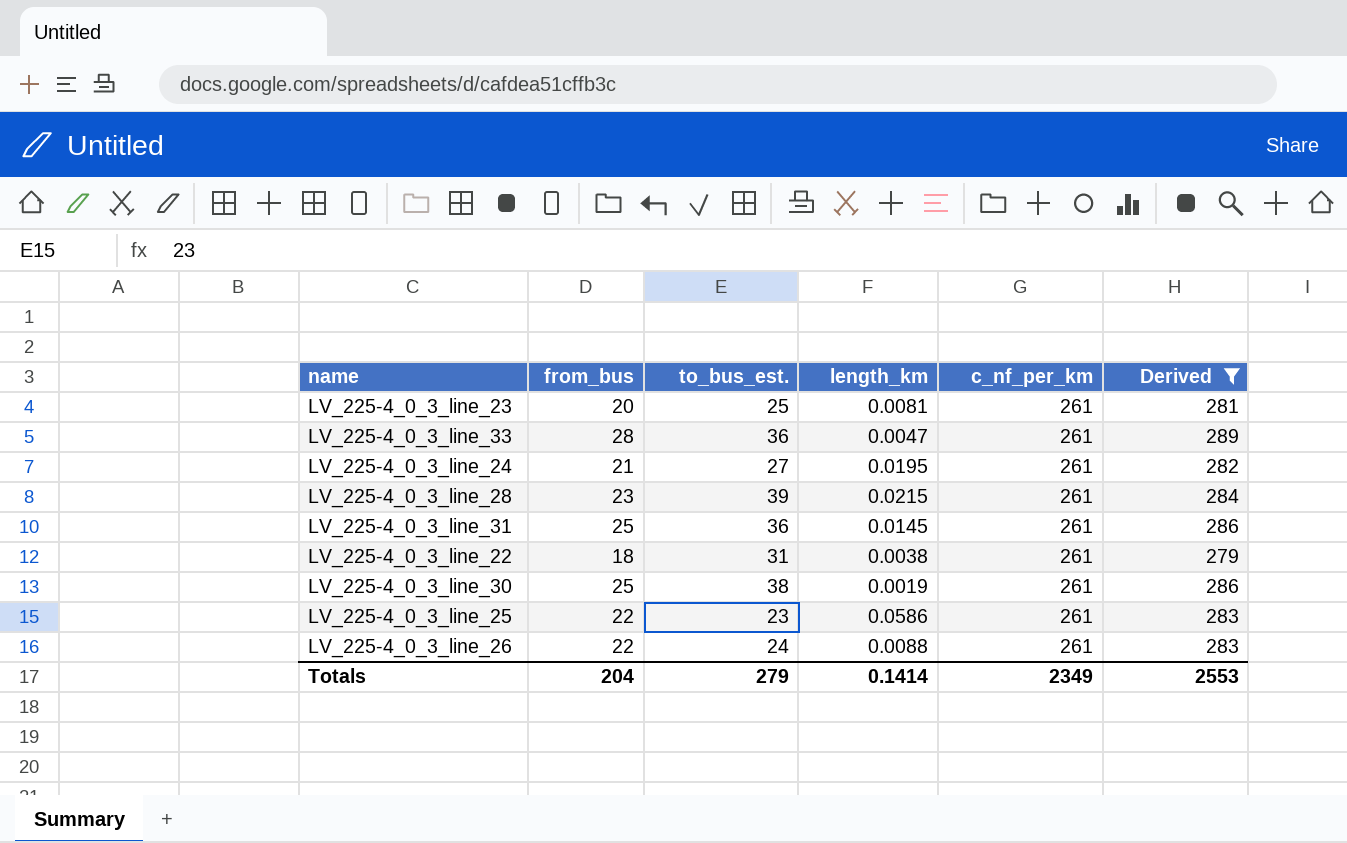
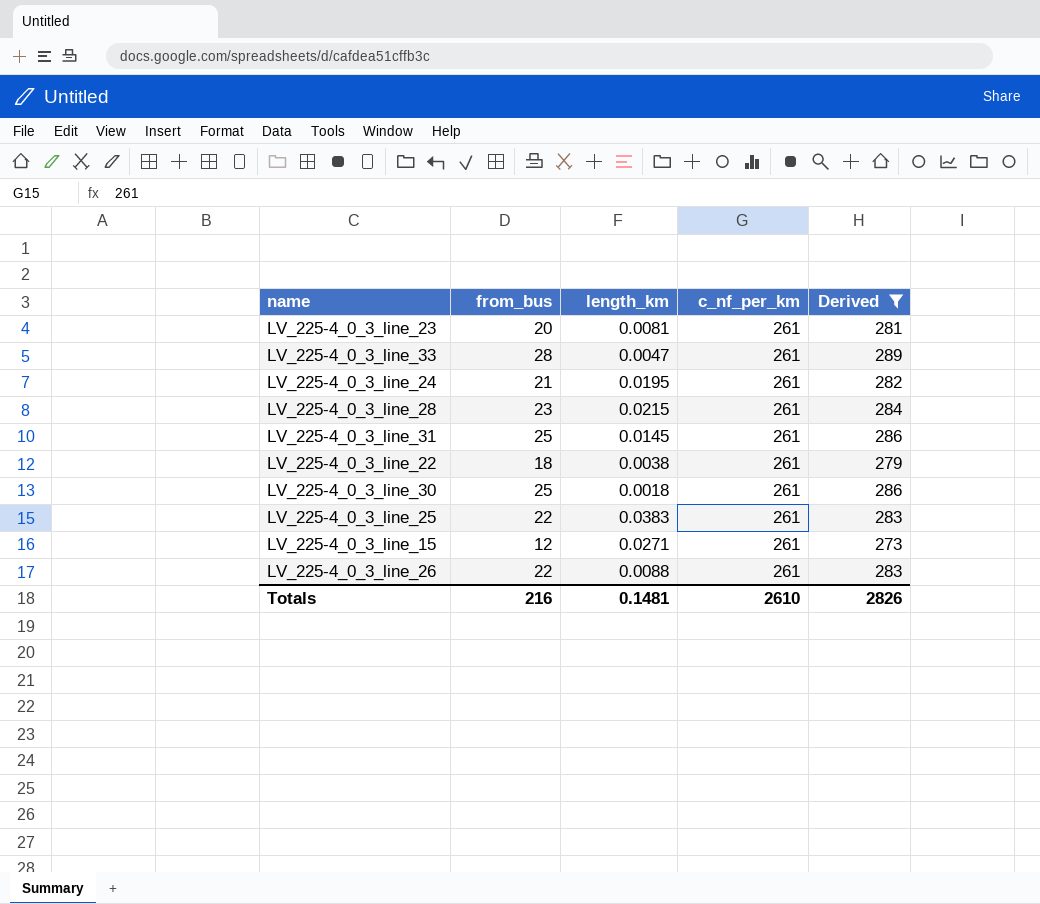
column to_bus_est. | position: 3 -> none
LV_225-4_0_3_line_30 | length_km: 0.0019 -> 0.0018
LV_225-4_0_3_line_25 | length_km: 0.0586 -> 0.0383
row LV_225-4_0_3_line_15: none -> 12 | 0.0271 | 261 | 273
Totals | from_bus: 204 -> 216
Totals | length_km: 0.1414 -> 0.1481
Totals | c_nf_per_km: 2349 -> 2610
Totals | Derived: 2553 -> 2826

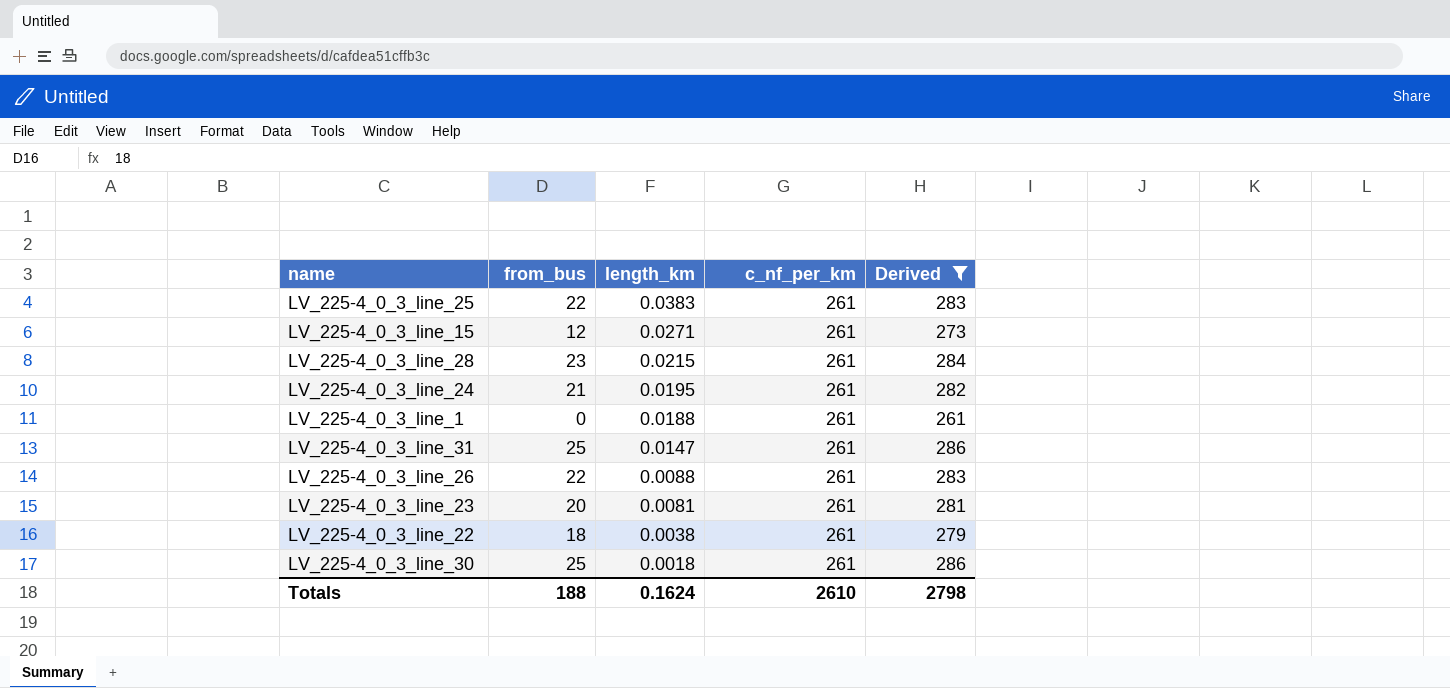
row order: none -> length_km descending
row LV_225-4_0_3_line_33: 28 | 0.0047 | 261 | 289 -> none
row LV_225-4_0_3_line_1: none -> 0 | 0.0188 | 261 | 261
LV_225-4_0_3_line_31 | length_km: 0.0145 -> 0.0147
Totals | from_bus: 216 -> 188
Totals | length_km: 0.1481 -> 0.1624
Totals | Derived: 2826 -> 2798

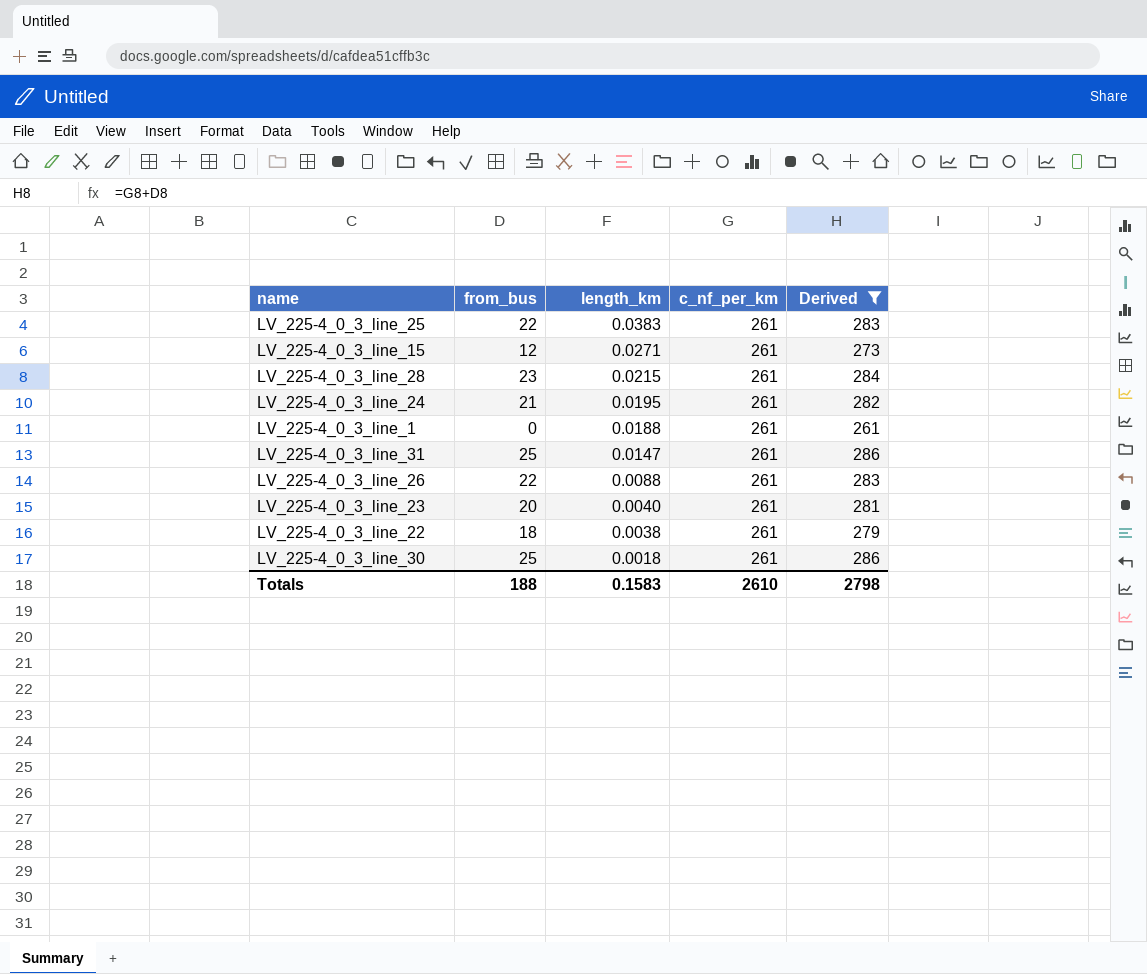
LV_225-4_0_3_line_23 | length_km: 0.0081 -> 0.0040
Totals | length_km: 0.1624 -> 0.1583

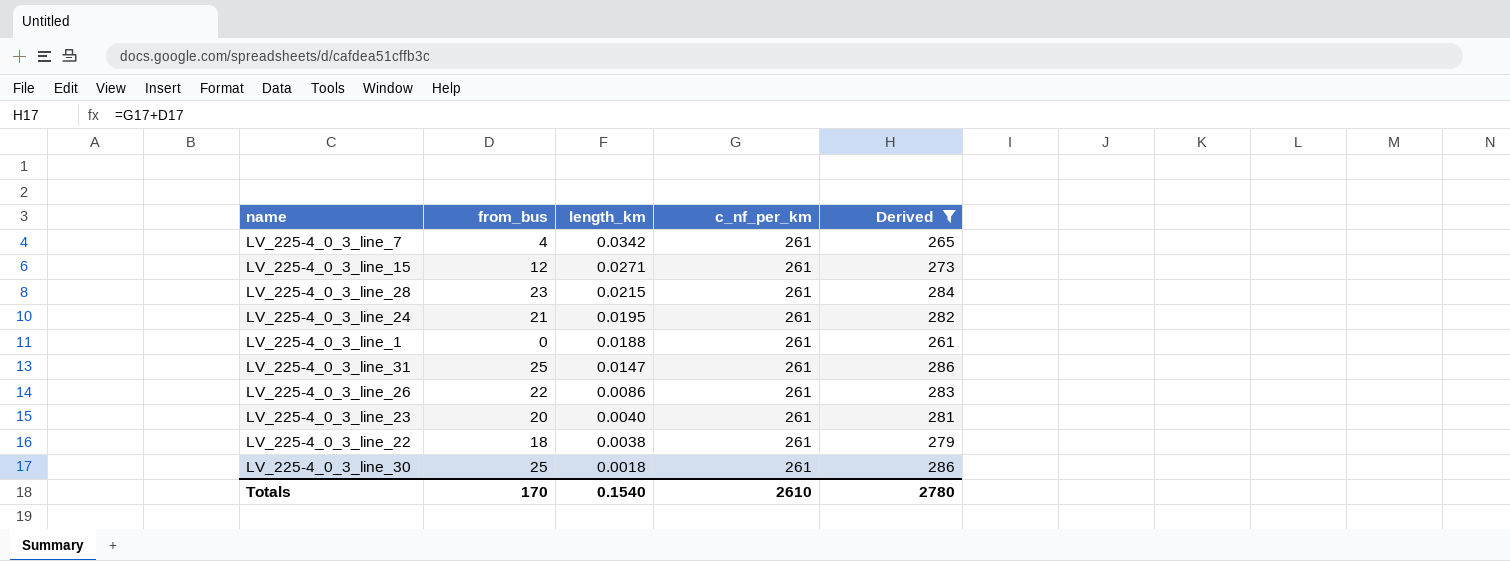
row LV_225-4_0_3_line_25: 22 | 0.0383 | 261 | 283 -> none
row LV_225-4_0_3_line_7: none -> 4 | 0.0342 | 261 | 265
LV_225-4_0_3_line_26 | length_km: 0.0088 -> 0.0086
Totals | from_bus: 188 -> 170
Totals | length_km: 0.1583 -> 0.1540
Totals | Derived: 2798 -> 2780

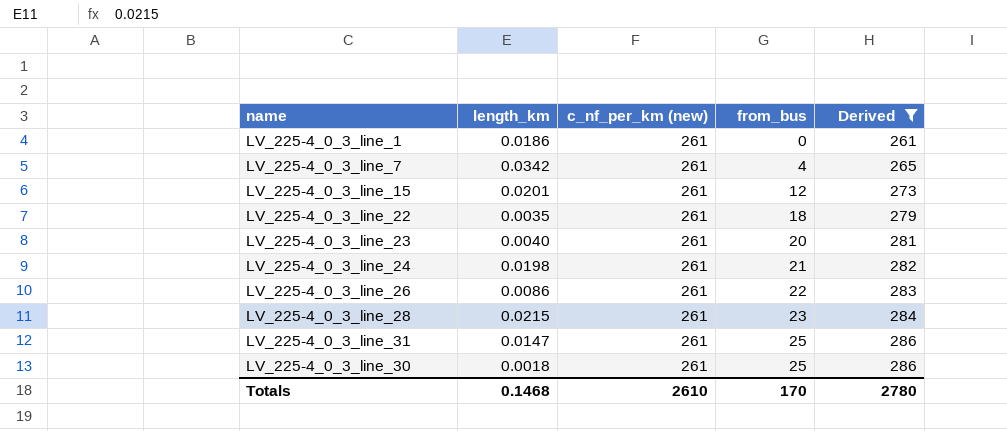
row order: length_km descending -> from_bus ascending
column name: c_nf_per_km -> c_nf_per_km (new)
column from_bus | position: 2 -> 4
LV_225-4_0_3_line_1 | length_km: 0.0188 -> 0.0186
LV_225-4_0_3_line_15 | length_km: 0.0271 -> 0.0201
LV_225-4_0_3_line_22 | length_km: 0.0038 -> 0.0035
LV_225-4_0_3_line_24 | length_km: 0.0195 -> 0.0198
Totals | length_km: 0.1540 -> 0.1468

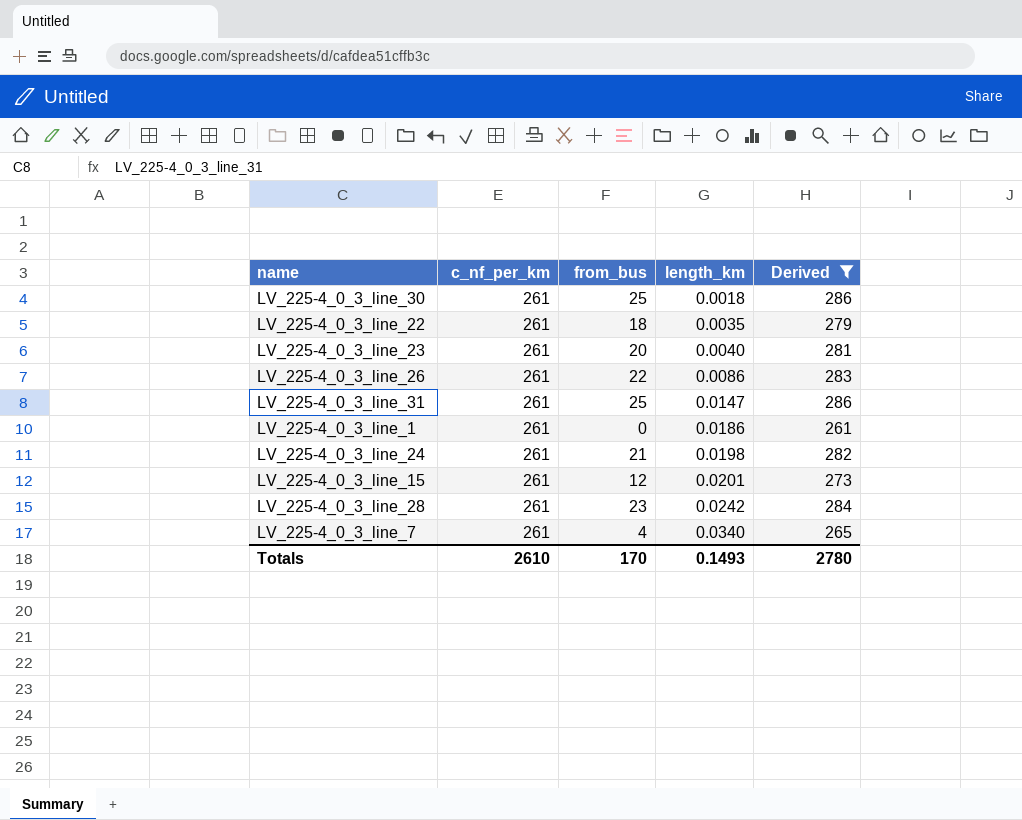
row order: from_bus ascending -> length_km ascending
column name: c_nf_per_km (new) -> c_nf_per_km
column length_km | position: 2 -> 4
LV_225-4_0_3_line_28 | length_km: 0.0215 -> 0.0242
LV_225-4_0_3_line_7 | length_km: 0.0342 -> 0.0340
Totals | length_km: 0.1468 -> 0.1493

